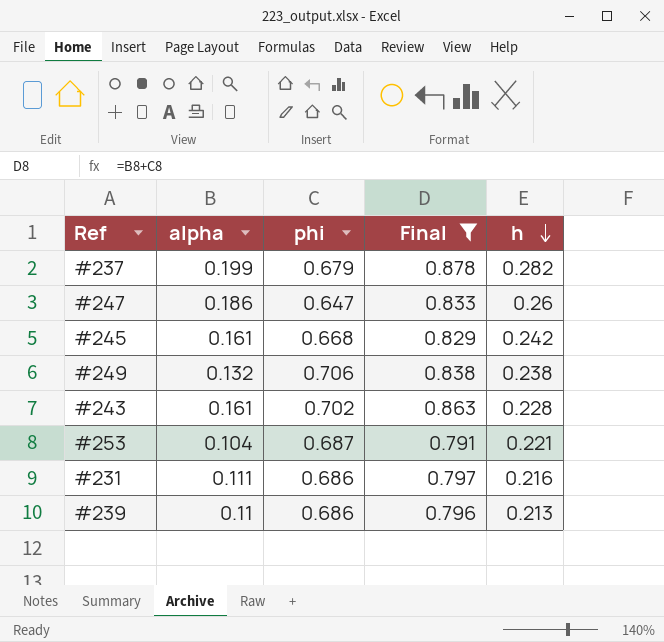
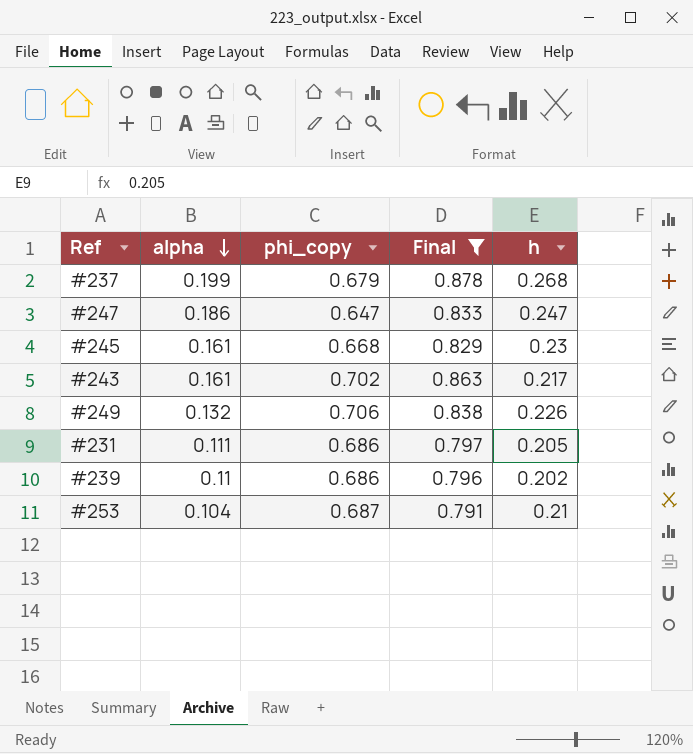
row order: h descending -> alpha descending
column name: phi -> phi_copy
#237 | h: 0.282 -> 0.268
#247 | h: 0.26 -> 0.247
#245 | h: 0.242 -> 0.23
#243 | h: 0.228 -> 0.217
#249 | h: 0.238 -> 0.226
#231 | h: 0.216 -> 0.205
#239 | h: 0.213 -> 0.202
#253 | h: 0.221 -> 0.21

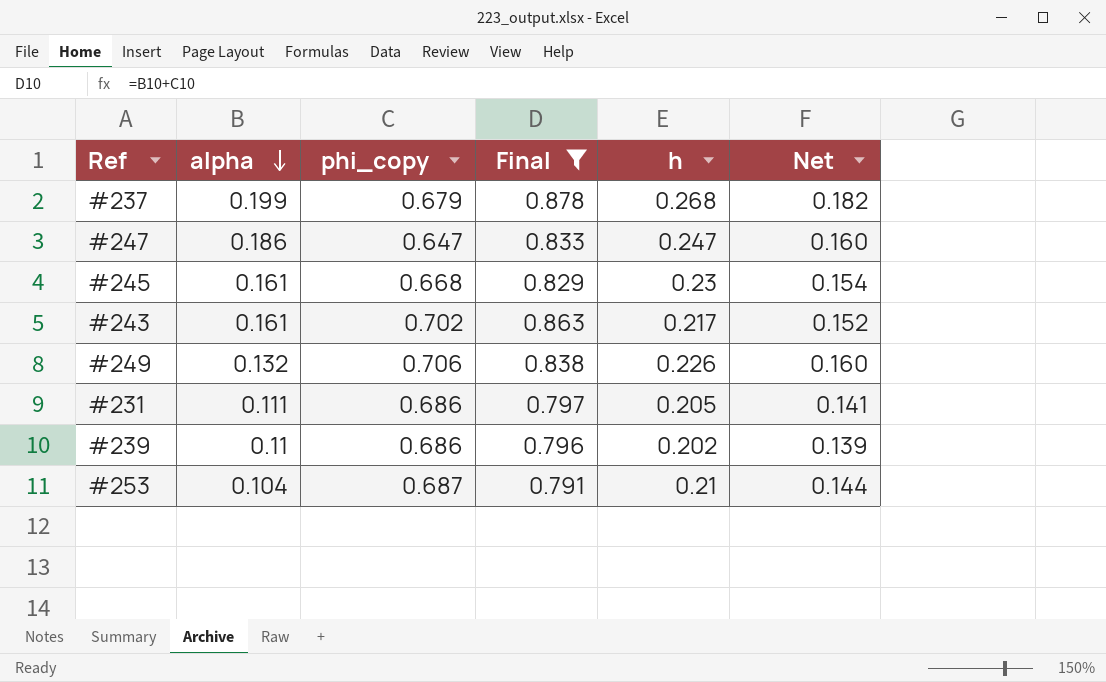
column Net | formula: none -> [phi_copy] * [h]

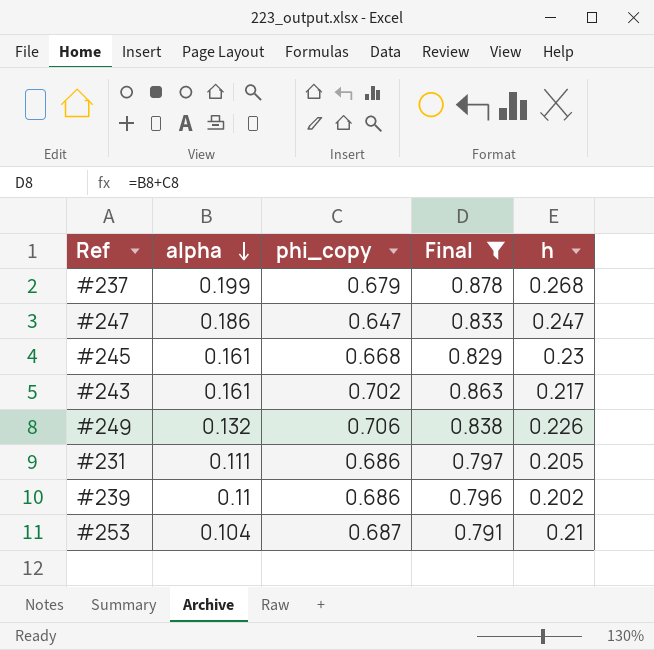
column Net | formula: [phi_copy] * [h] -> none

